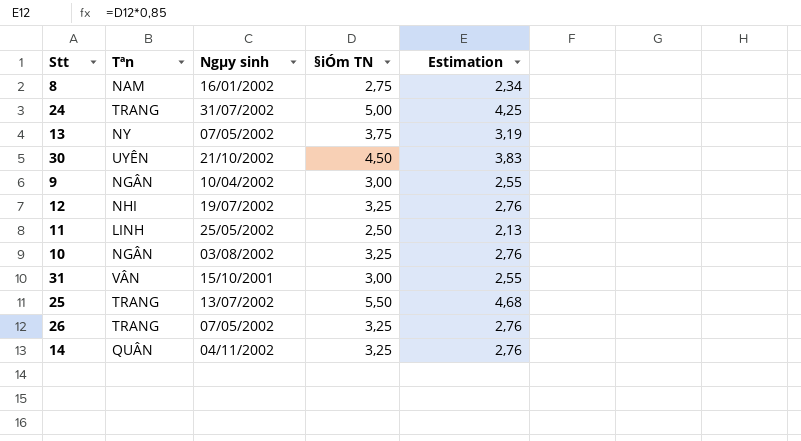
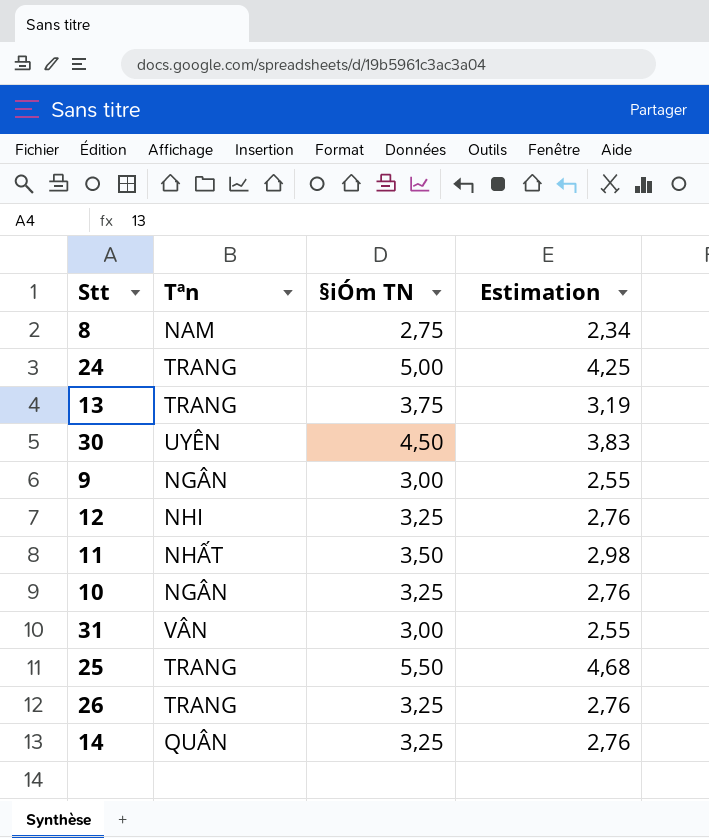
column Ngµy sinh | position: 3 -> none
13 | Tªn: NY -> TRANG
11 | Tªn: LINH -> NHẤT
11 | §iÓm TN: 2,50 -> 3,50
11 | Estimation: 2,13 -> 2,98

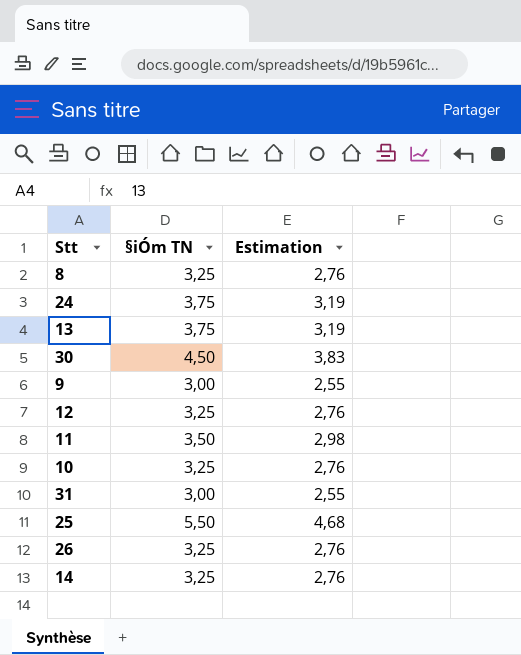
column Tªn | position: 2 -> none
8 | §iÓm TN: 2,75 -> 3,25
8 | Estimation: 2,34 -> 2,76
24 | §iÓm TN: 5,00 -> 3,75
24 | Estimation: 4,25 -> 3,19

